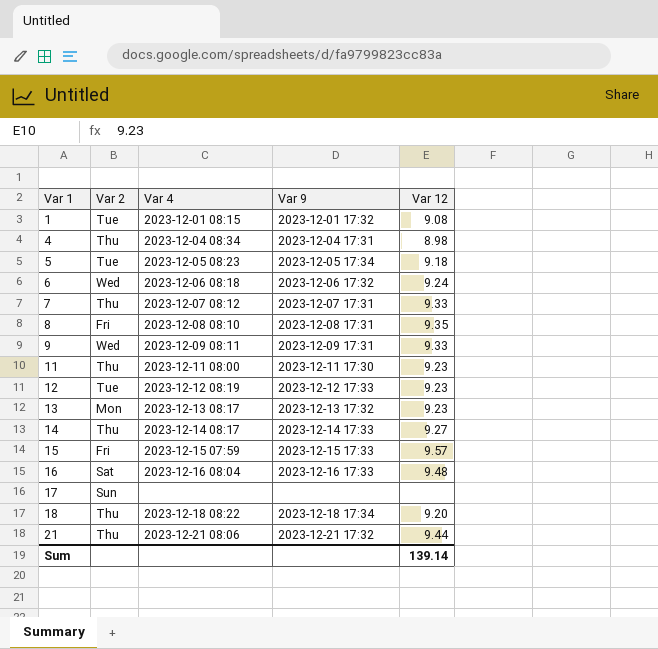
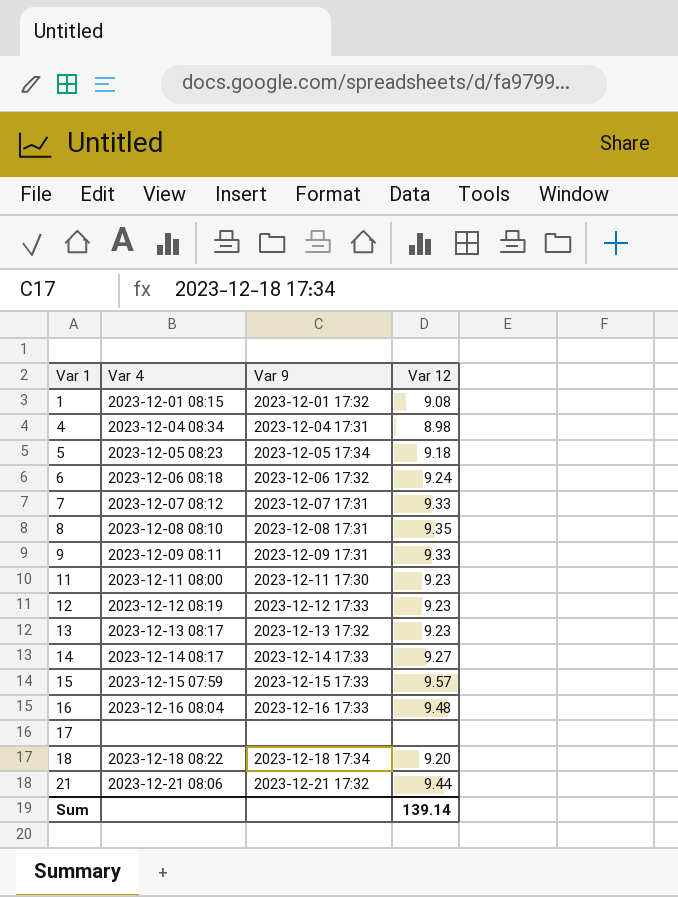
column Var 2 | position: 2 -> none

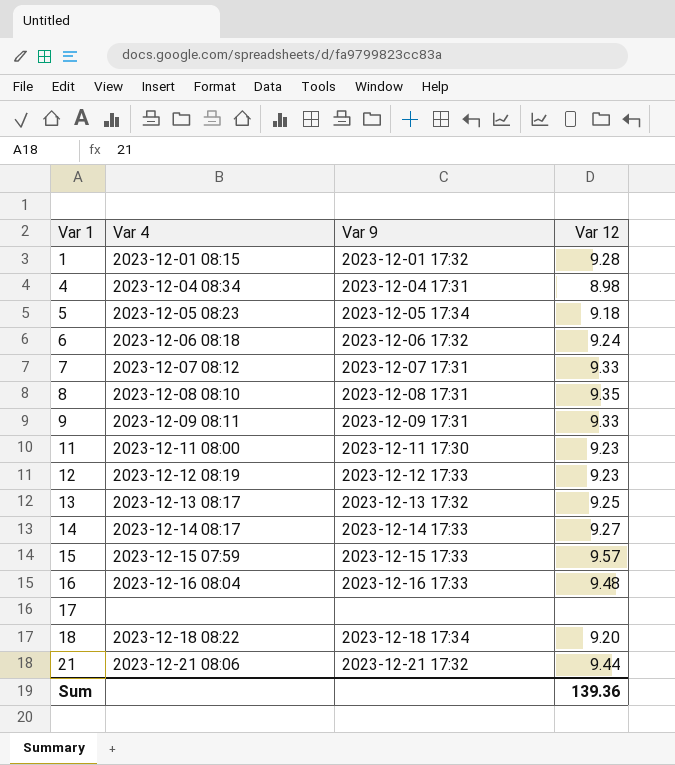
1 | Var 12: 9.08 -> 9.28
13 | Var 12: 9.23 -> 9.25
Sum | Var 12: 139.14 -> 139.36

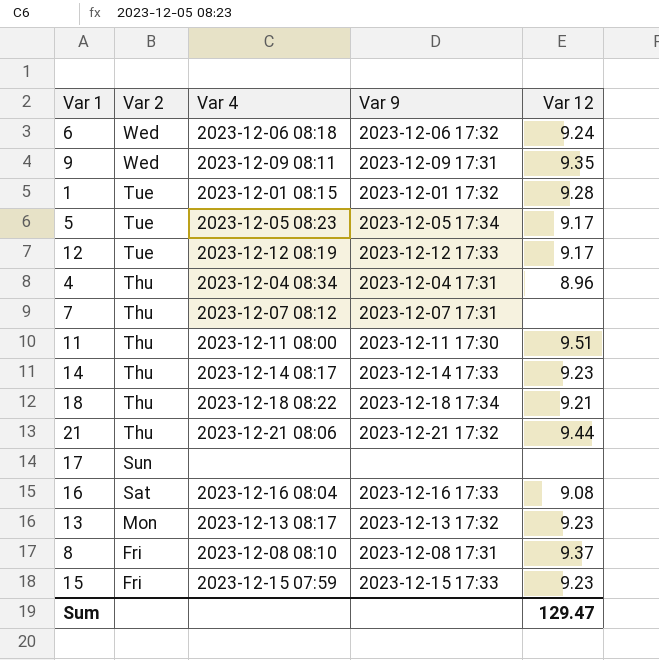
row order: Var 1 ascending -> Var 2 descending
column Var 2 | position: none -> 2
9 | Var 12: 9.33 -> 9.35
5 | Var 12: 9.18 -> 9.17
12 | Var 12: 9.23 -> 9.17
4 | Var 12: 8.98 -> 8.96
7 | Var 12: 9.33 -> none
11 | Var 12: 9.23 -> 9.51
14 | Var 12: 9.27 -> 9.23
18 | Var 12: 9.20 -> 9.21
16 | Var 12: 9.48 -> 9.08
13 | Var 12: 9.25 -> 9.23
8 | Var 12: 9.35 -> 9.37
15 | Var 12: 9.57 -> 9.23
Sum | Var 12: 139.36 -> 129.47

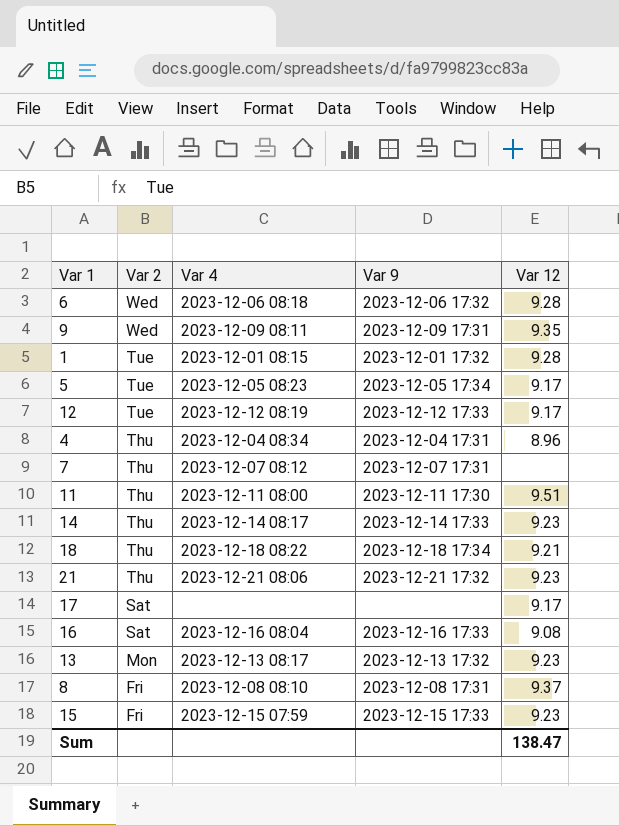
6 | Var 12: 9.24 -> 9.28
21 | Var 12: 9.44 -> 9.23
17 | Var 2: Sun -> Sat
17 | Var 12: none -> 9.17
Sum | Var 12: 129.47 -> 138.47

